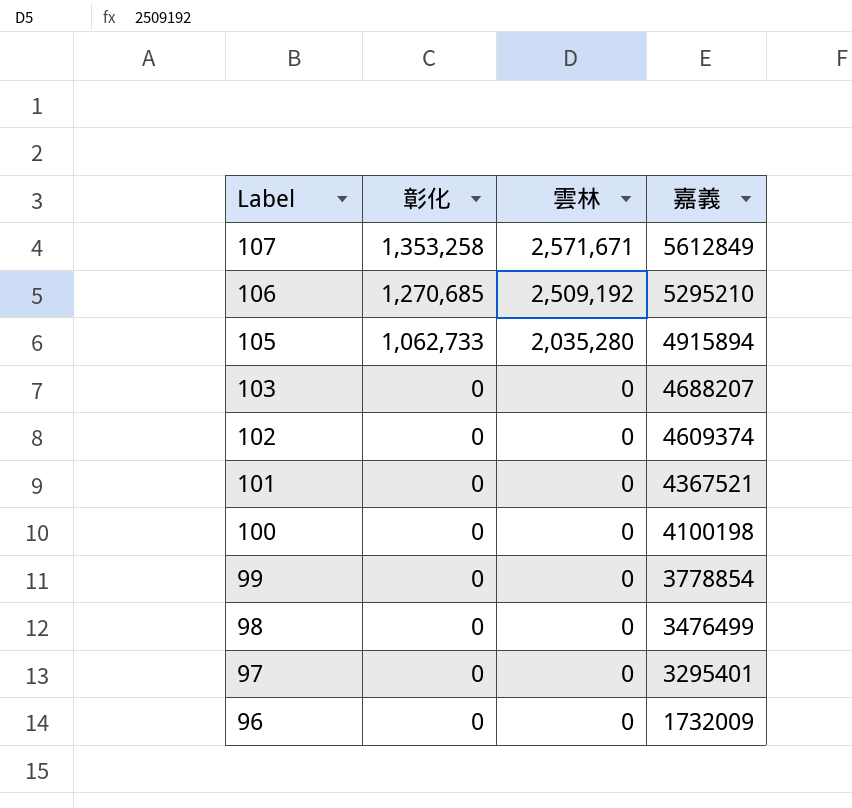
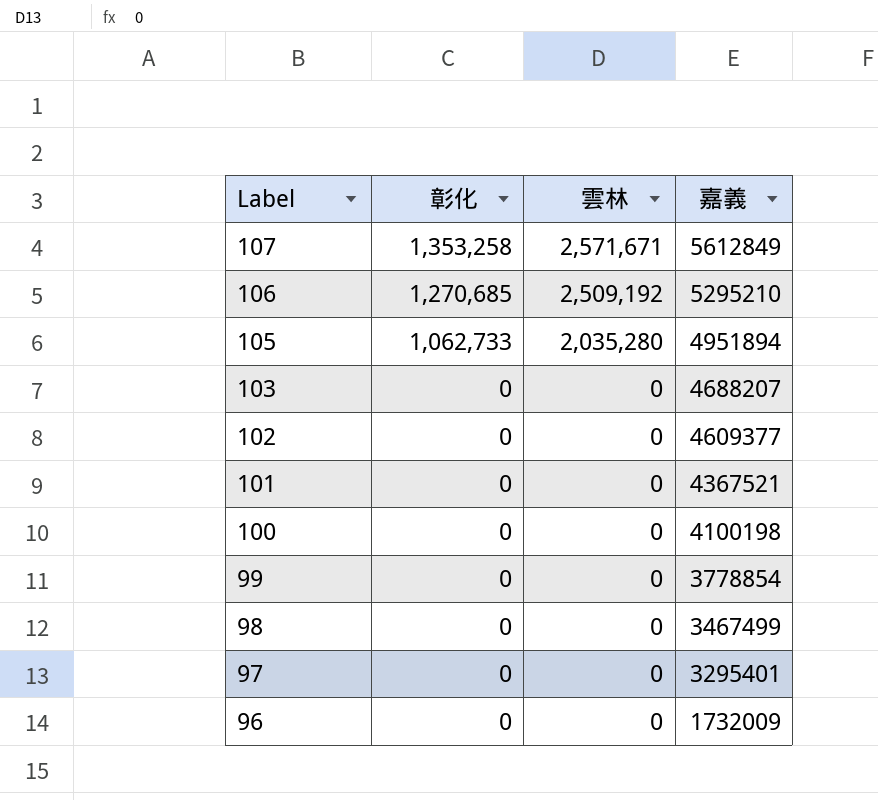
105 | 嘉義: 4915894 -> 4951894
102 | 嘉義: 4609374 -> 4609377
98 | 嘉義: 3476499 -> 3467499

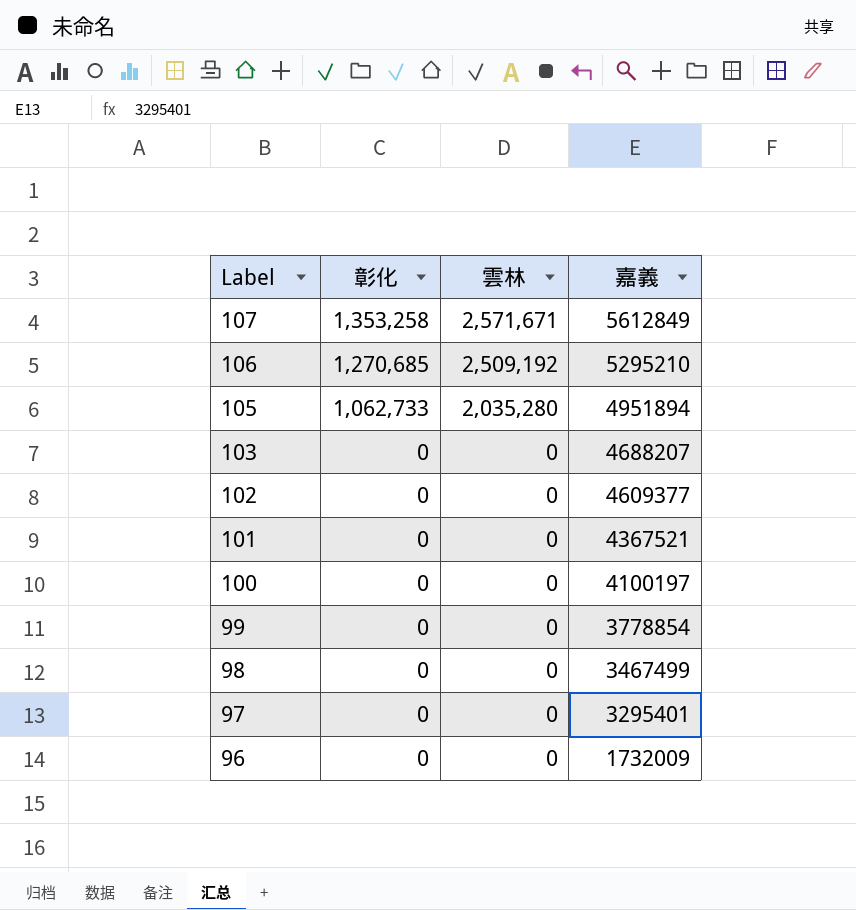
100 | 嘉義: 4100198 -> 4100197

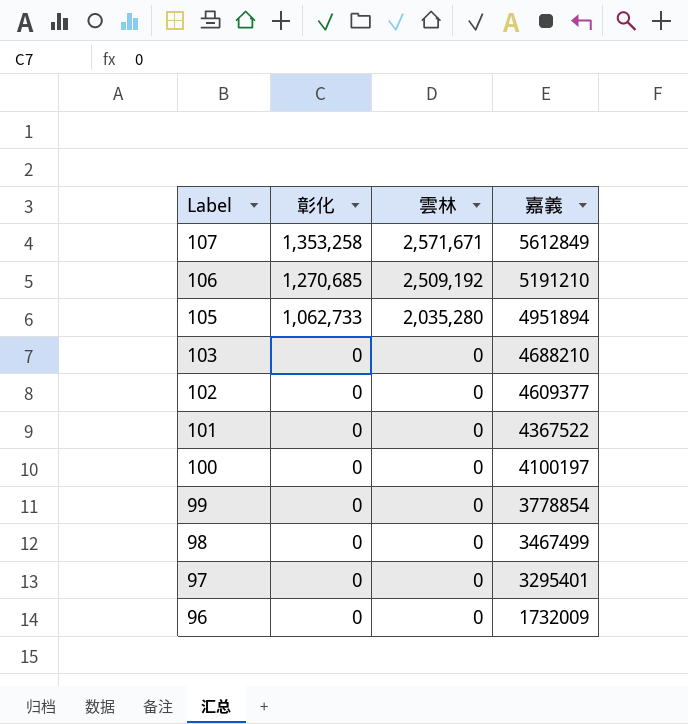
106 | 嘉義: 5295210 -> 5191210
103 | 嘉義: 4688207 -> 4688210
101 | 嘉義: 4367521 -> 4367522

